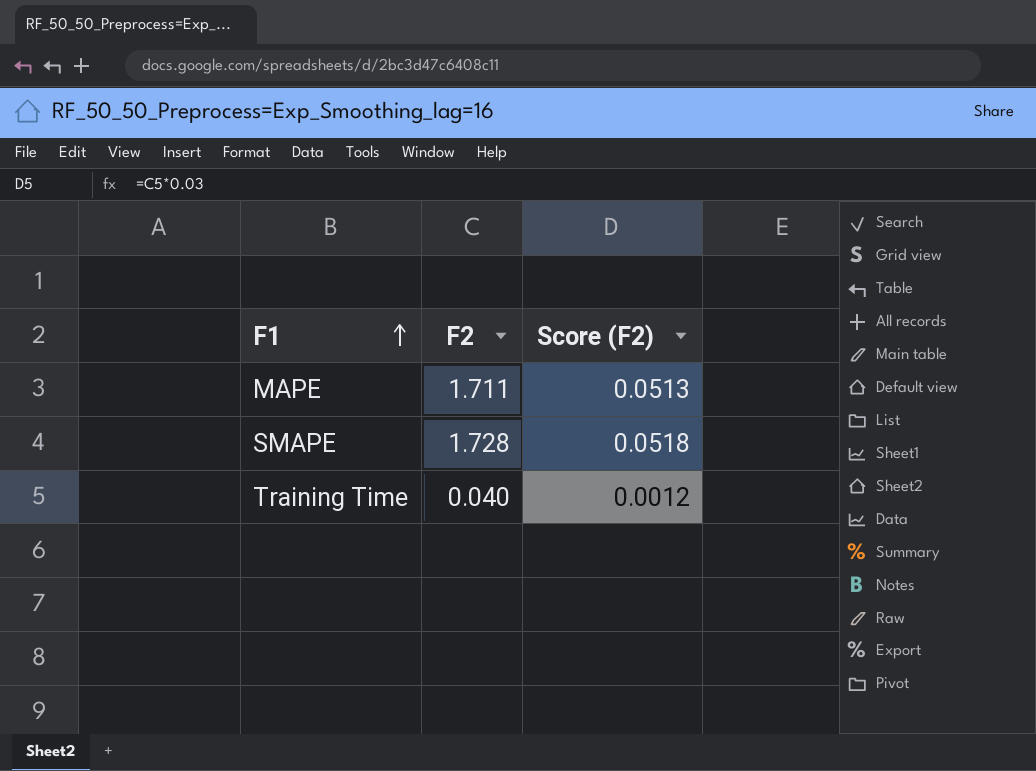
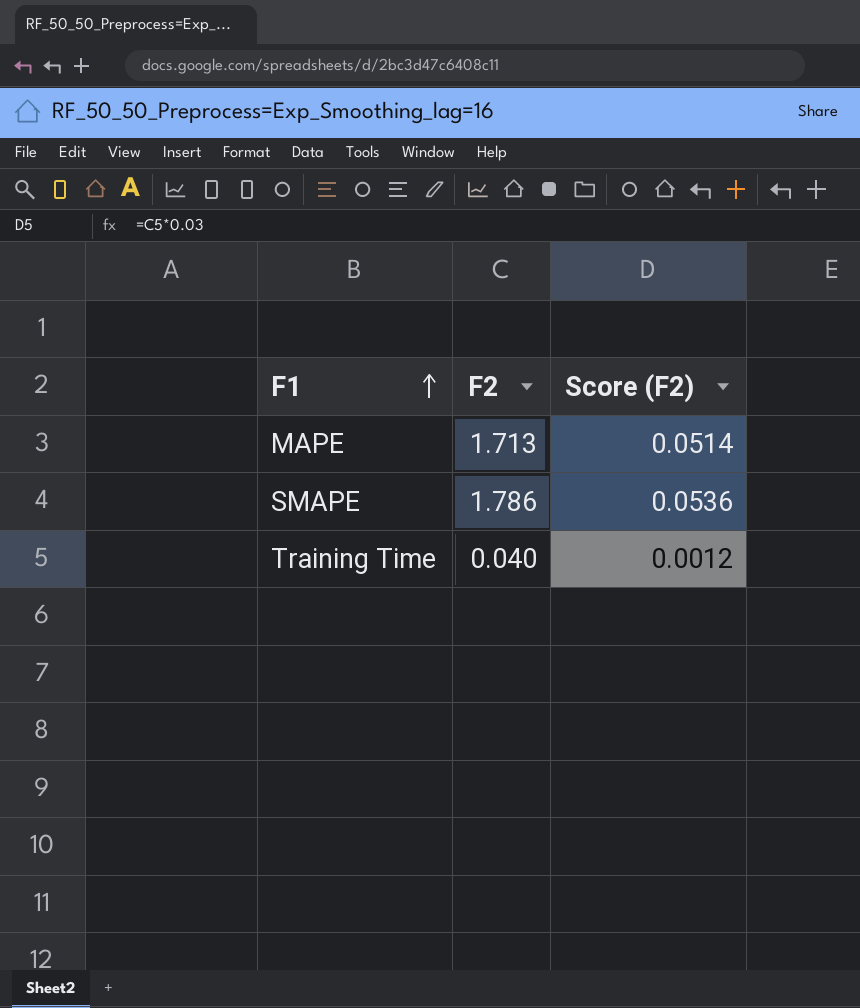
MAPE | F2: 1.711 -> 1.713
MAPE | Score (F2): 0.0513 -> 0.0514
SMAPE | F2: 1.728 -> 1.786
SMAPE | Score (F2): 0.0518 -> 0.0536

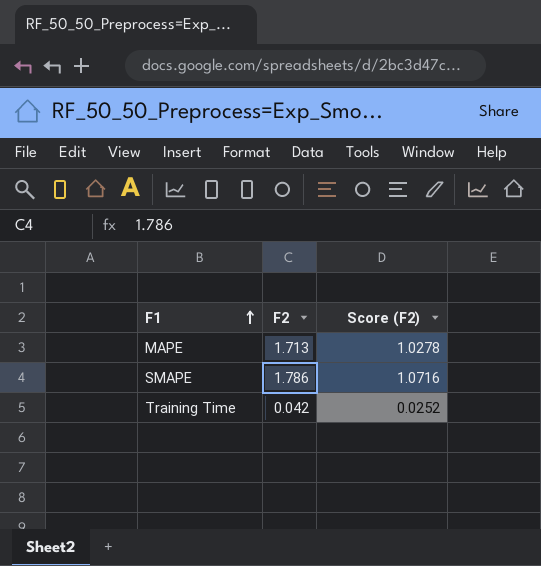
column Score (F2) | formula: [F2] * 0.03 -> [F2] * 0.6
Training Time | F2: 0.040 -> 0.042

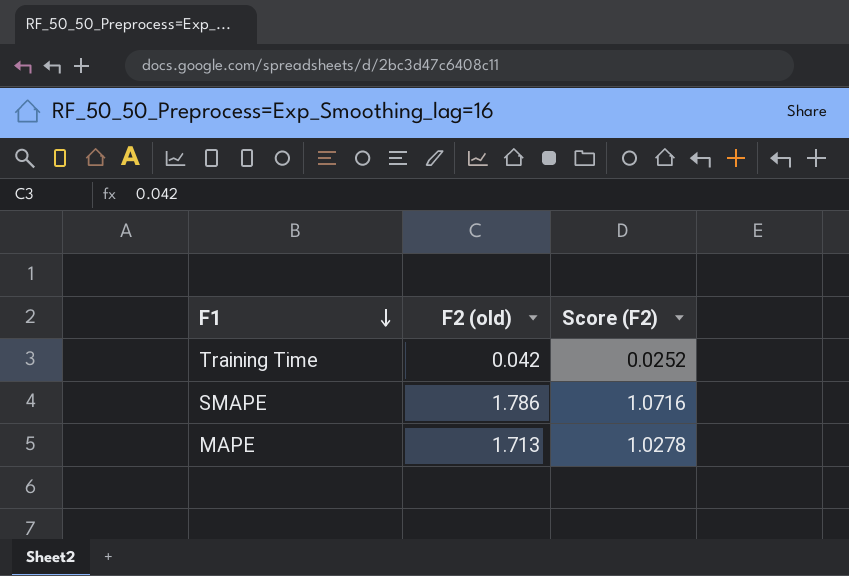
row order: F1 ascending -> F1 descending
column name: F2 -> F2 (old)

